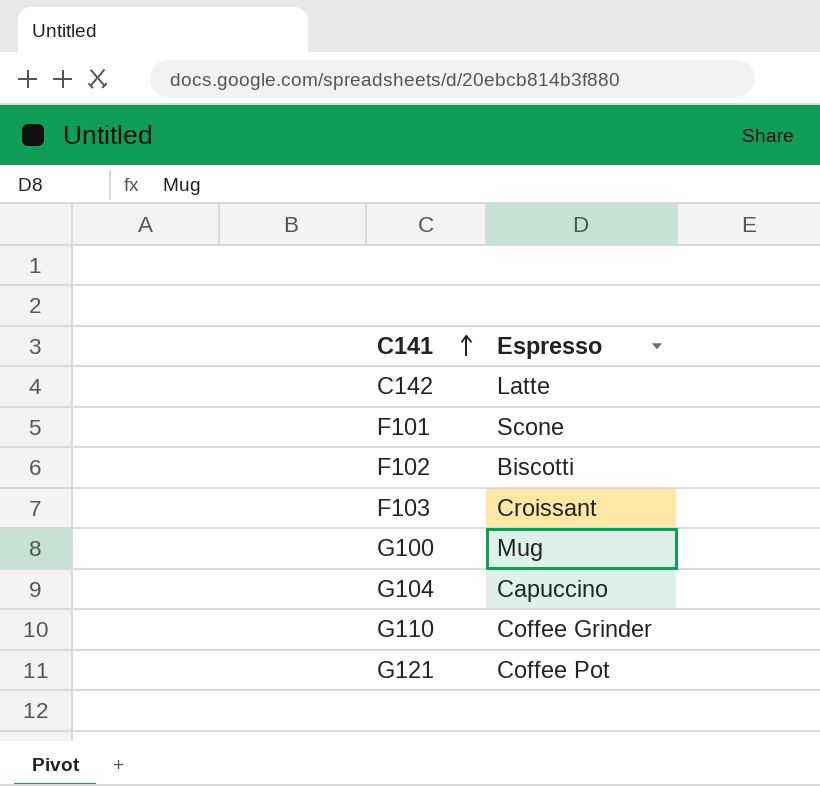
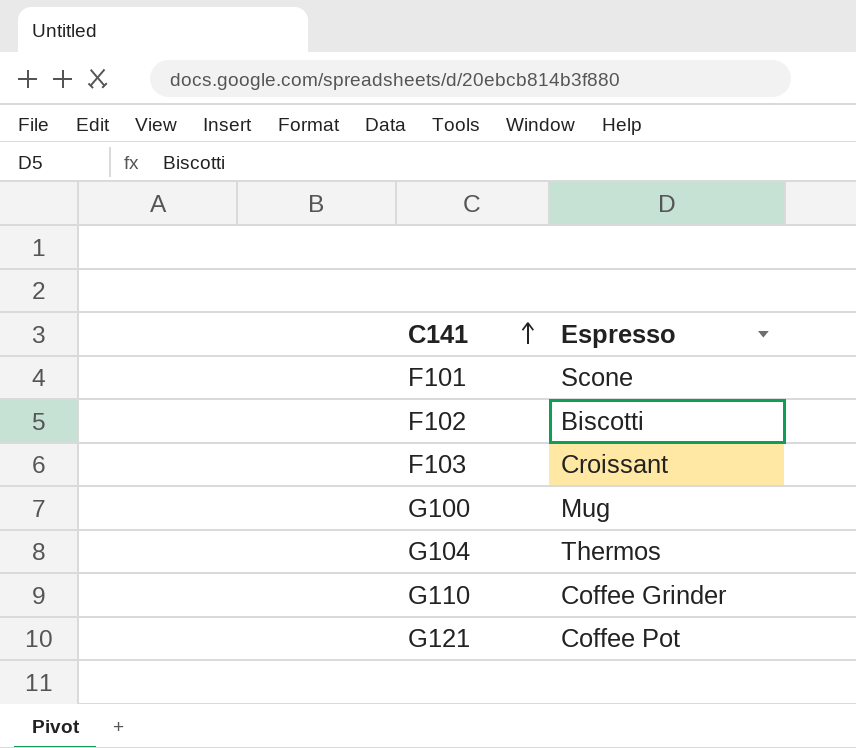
row C142: Latte -> none
G104 | Espresso: Capuccino -> Thermos

